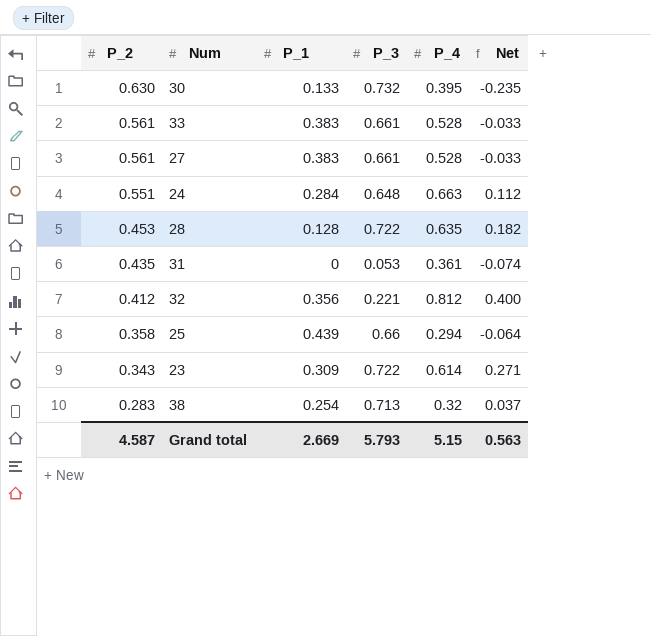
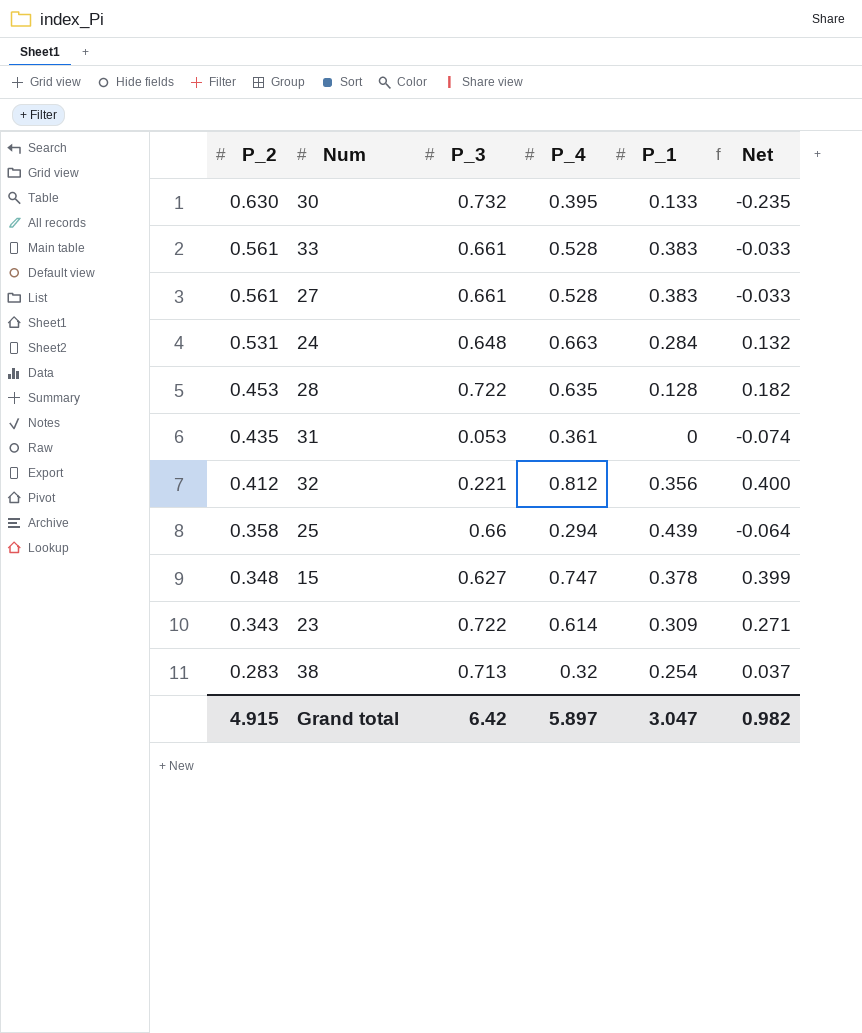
column P_1 | position: 3 -> 5
24 | P_2: 0.551 -> 0.531
24 | Net: 0.112 -> 0.132
row 15: none -> 0.348 | 0.627 | 0.747 | 0.378 | 0.399
Grand total | P_2: 4.587 -> 4.915
Grand total | P_3: 5.793 -> 6.42
Grand total | P_4: 5.15 -> 5.897
Grand total | P_1: 2.669 -> 3.047
Grand total | Net: 0.563 -> 0.982

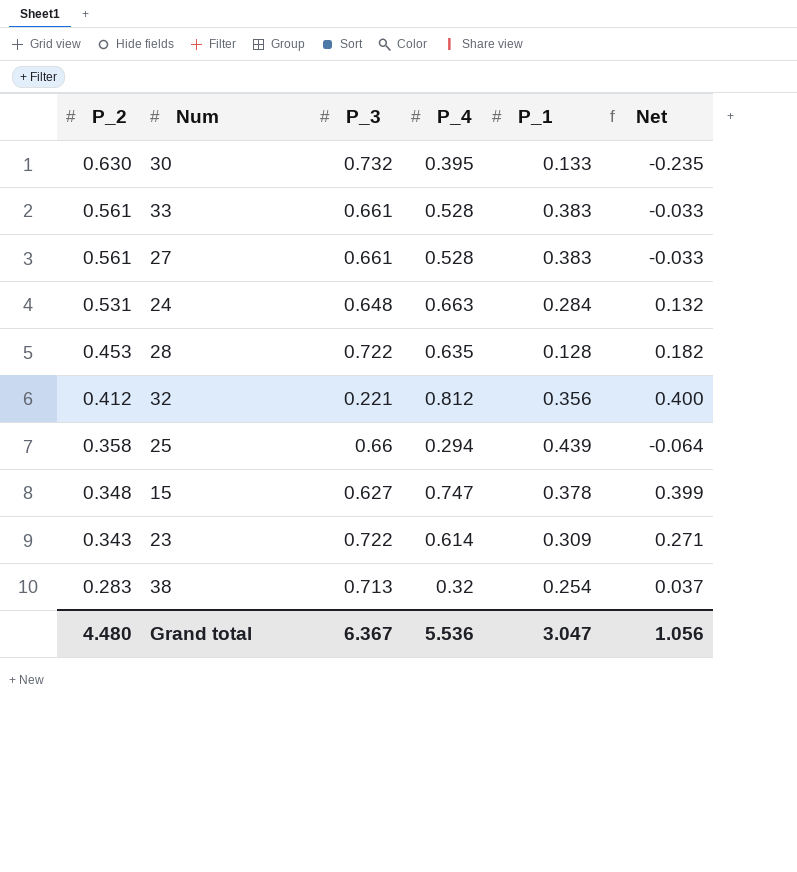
row 31: 0.435 | 0.053 | 0.361 | 0 | -0.074 -> none
Grand total | P_2: 4.915 -> 4.480
Grand total | P_3: 6.42 -> 6.367
Grand total | P_4: 5.897 -> 5.536
Grand total | Net: 0.982 -> 1.056

